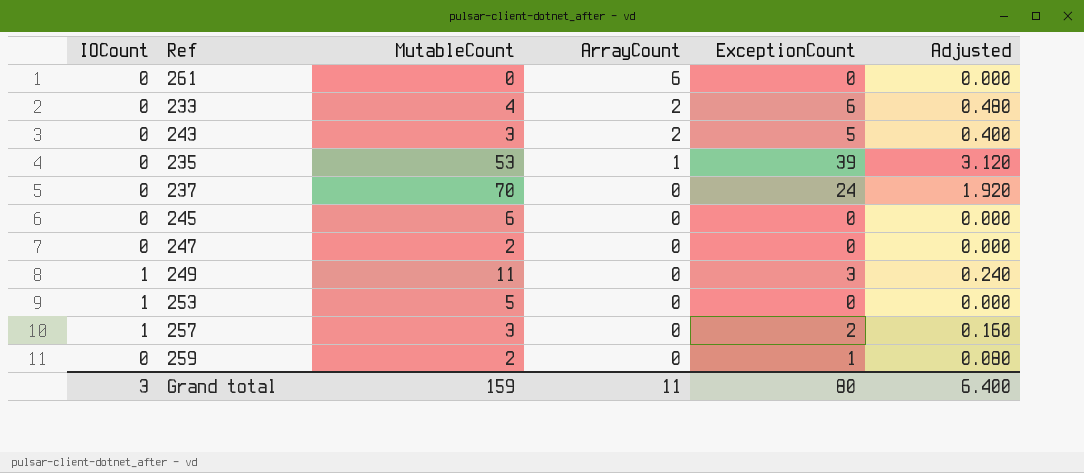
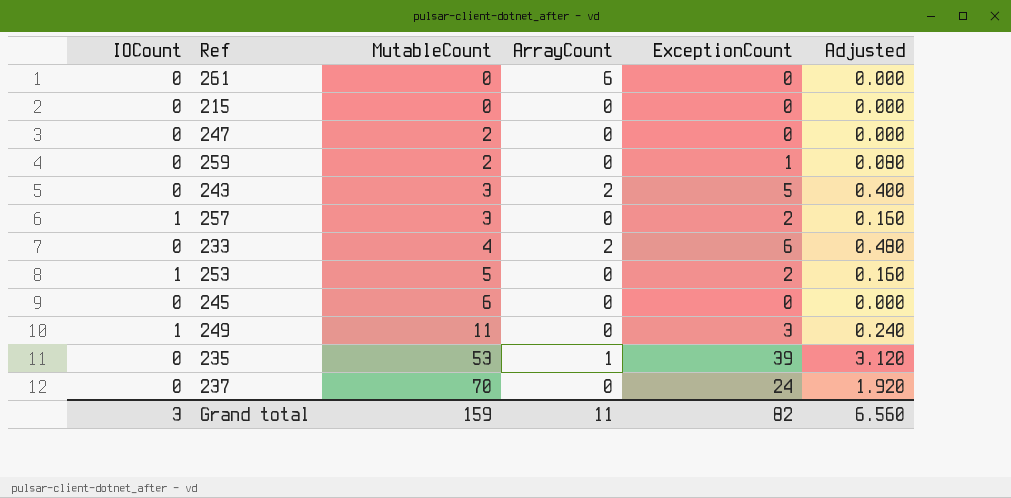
row order: ArrayCount descending -> MutableCount ascending
row 215: none -> 0 | 0 | 0 | 0 | 0.000
253 | ExceptionCount: 0 -> 2
253 | Adjusted: 0.000 -> 0.160
Grand total | ExceptionCount: 80 -> 82
Grand total | Adjusted: 6.400 -> 6.560

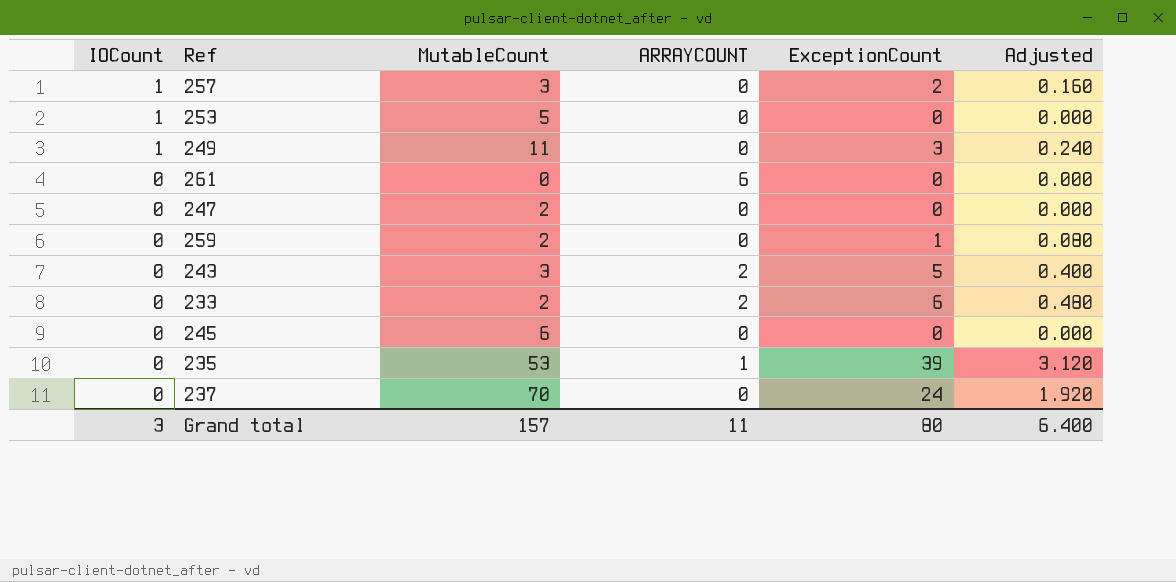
row order: MutableCount ascending -> IOCount descending
column name: ArrayCount -> ARRAYCOUNT
row 215: 0 | 0 | 0 | 0 | 0.000 -> none
253 | ExceptionCount: 2 -> 0
253 | Adjusted: 0.160 -> 0.000
233 | MutableCount: 4 -> 2
Grand total | MutableCount: 159 -> 157
Grand total | ExceptionCount: 82 -> 80
Grand total | Adjusted: 6.560 -> 6.400

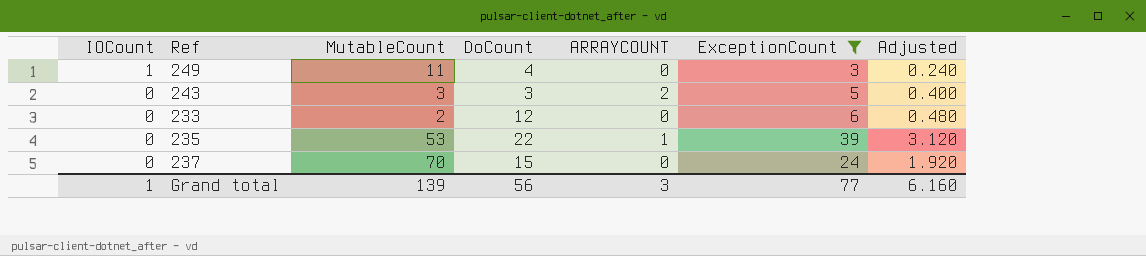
filter: none -> ExceptionCount >= 3
column DoCount | position: none -> 4
233 | ARRAYCOUNT: 2 -> 0
Grand total | IOCount: 3 -> 1
Grand total | MutableCount: 157 -> 139
Grand total | ARRAYCOUNT: 11 -> 3
Grand total | ExceptionCount: 80 -> 77
Grand total | Adjusted: 6.400 -> 6.160

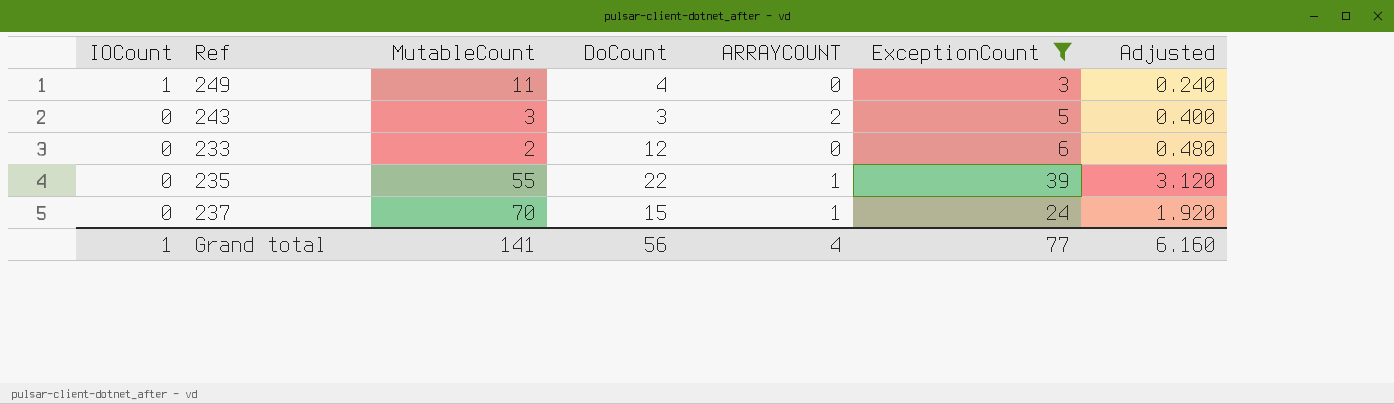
235 | MutableCount: 53 -> 55
237 | ARRAYCOUNT: 0 -> 1
Grand total | MutableCount: 139 -> 141
Grand total | ARRAYCOUNT: 3 -> 4

